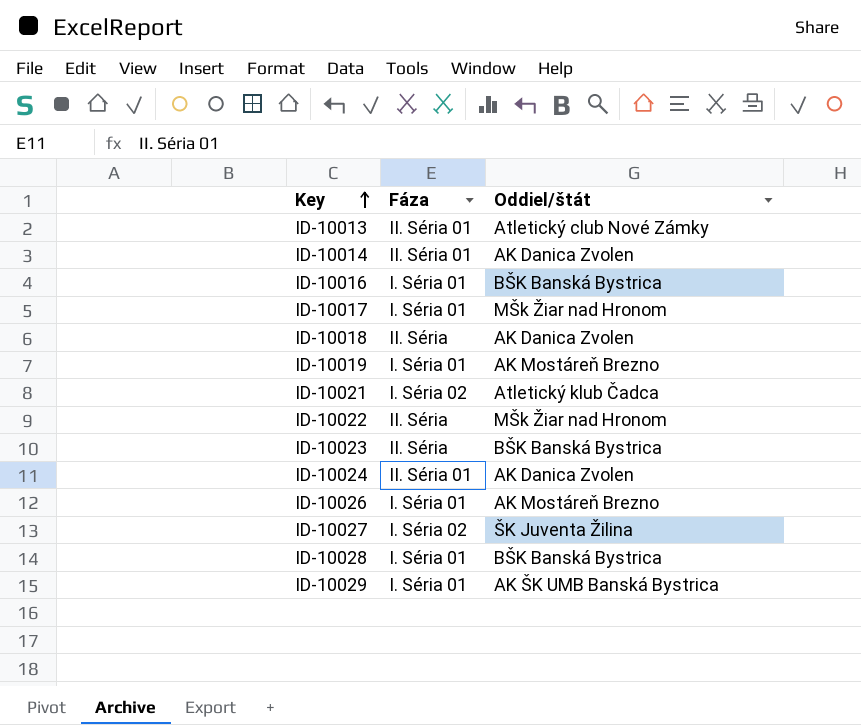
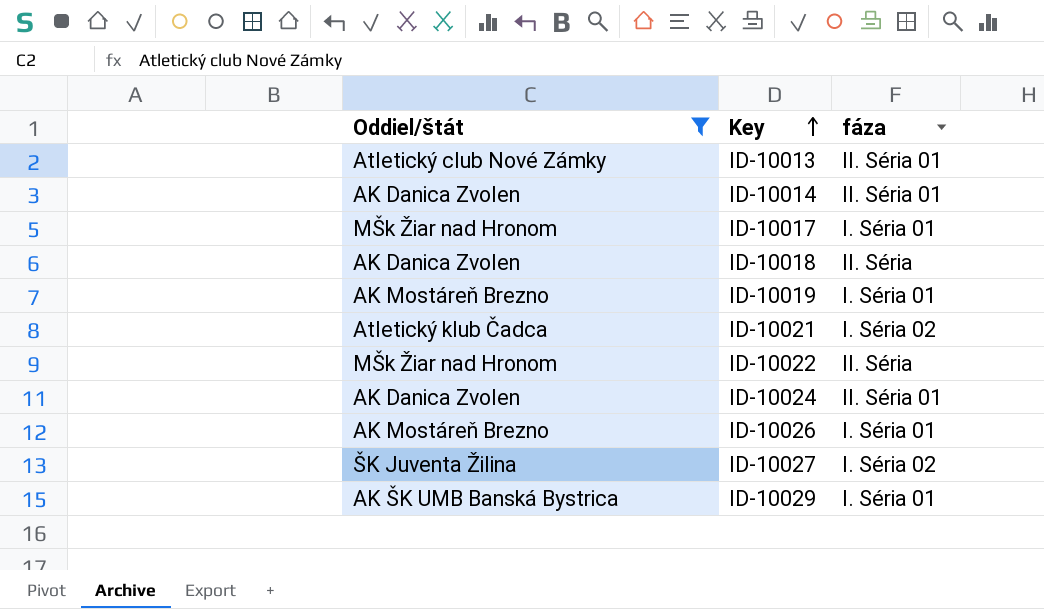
filter: none -> Oddiel/štát != BŠK Banská Bystrica
column Oddiel/štát | position: 3 -> 1
column name: Fáza -> fáza

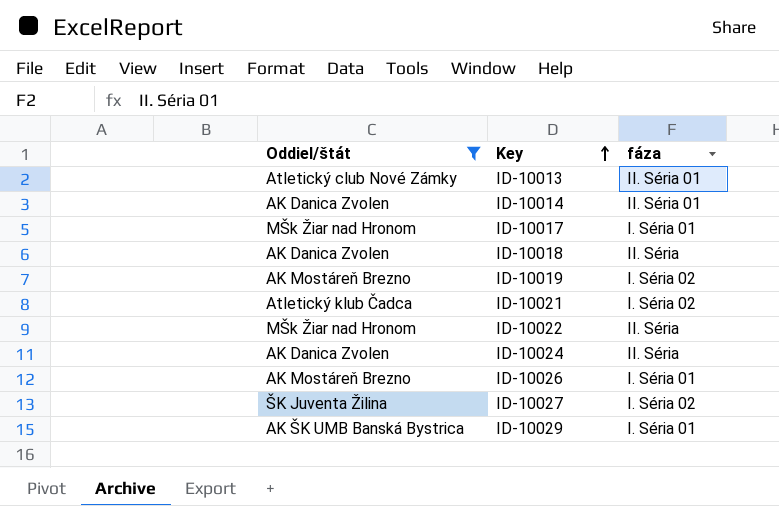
ID-10019 | fáza: I. Séria 01 -> I. Séria 02
ID-10024 | fáza: II. Séria 01 -> II. Séria

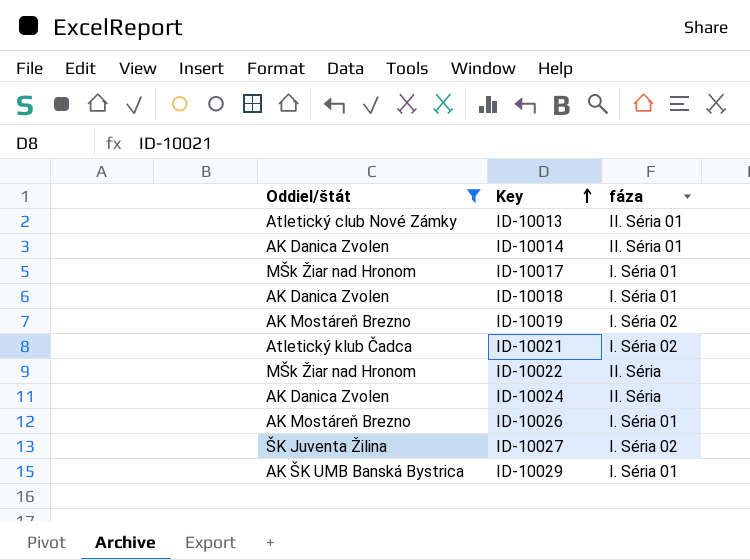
ID-10018 | fáza: II. Séria -> I. Séria 01

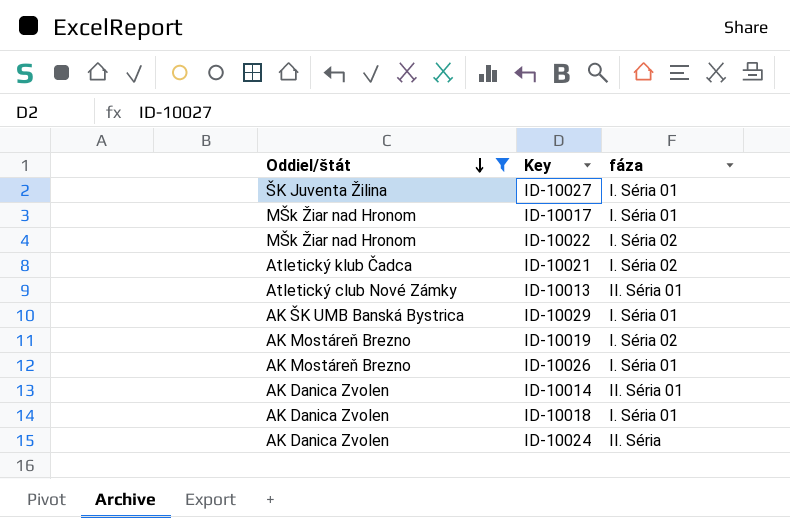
row order: Key ascending -> Oddiel/štát descending
ID-10027 | fáza: I. Séria 02 -> I. Séria 01
ID-10022 | fáza: II. Séria -> I. Séria 02

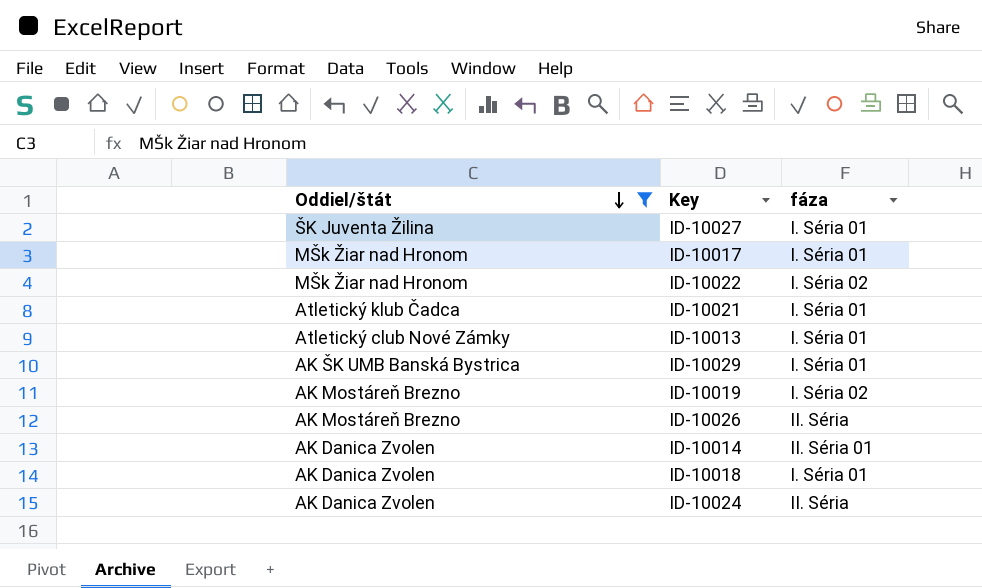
ID-10021 | fáza: I. Séria 02 -> I. Séria 01
ID-10013 | fáza: II. Séria 01 -> I. Séria 01
ID-10026 | fáza: I. Séria 01 -> II. Séria

